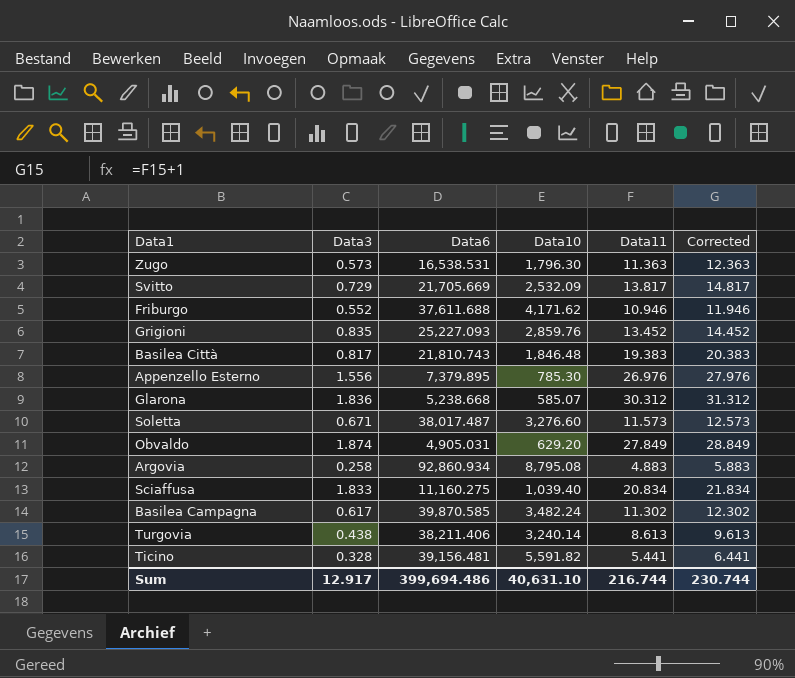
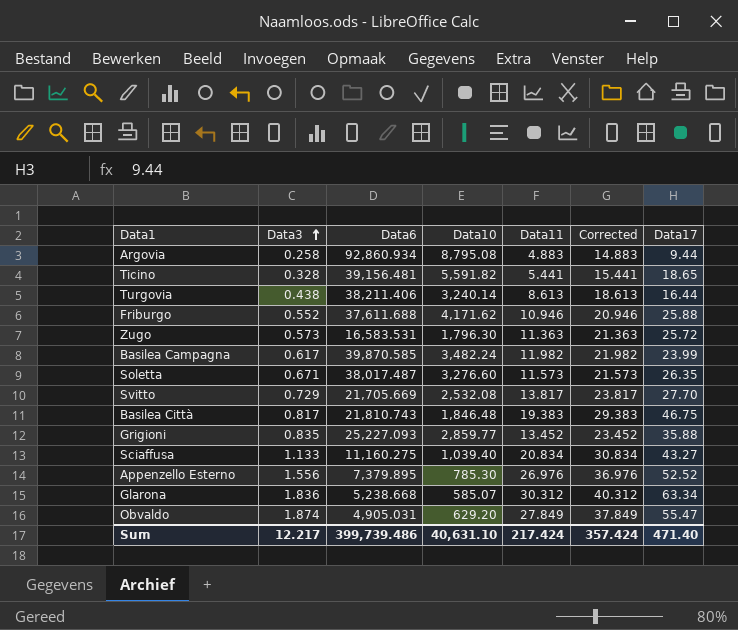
row order: none -> Data3 ascending
column Corrected | formula: [Data11] + 1 -> [Data11] + 10
column Data17 | position: none -> 7
Zugo | Data6: 16,538.531 -> 16,583.531
Basilea Campagna | Data11: 11.302 -> 11.982
Svitto | Data10: 2,532.09 -> 2,532.08
Grigioni | Data10: 2,859.76 -> 2,859.77
Sciaffusa | Data3: 1.833 -> 1.133
Sum | Data3: 12.917 -> 12.217
Sum | Data6: 399,694.486 -> 399,739.486
Sum | Data11: 216.744 -> 217.424
Sum | Corrected: 230.744 -> 357.424

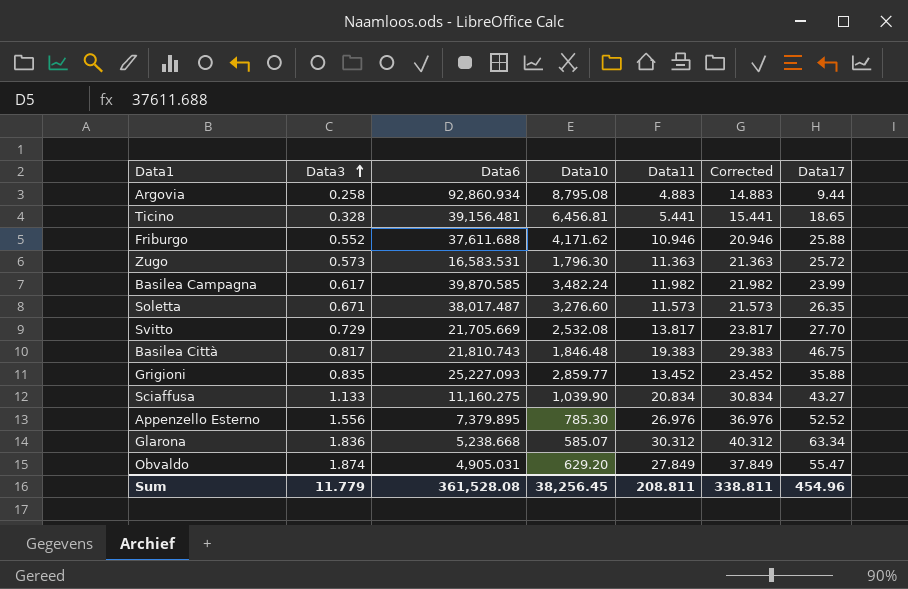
row Turgovia: 0.438 | 38,211.406 | 3,240.14 | 8.613 | 18.613 | 16.44 -> none
Ticino | Data10: 5,591.82 -> 6,456.81
Sciaffusa | Data10: 1,039.40 -> 1,039.90
Sum | Data3: 12.217 -> 11.779
Sum | Data6: 399,739.486 -> 361,528.08
Sum | Data10: 40,631.10 -> 38,256.45
Sum | Data11: 217.424 -> 208.811
Sum | Corrected: 357.424 -> 338.811
Sum | Data17: 471.40 -> 454.96

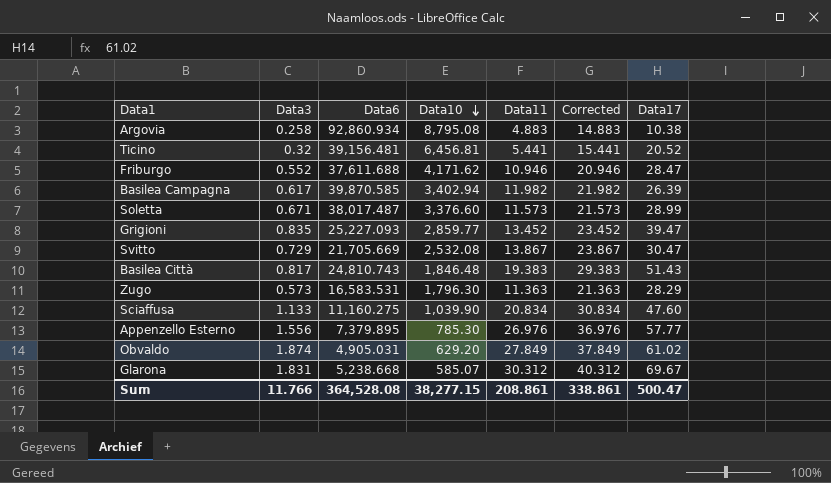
row order: Data3 ascending -> Data10 descending
Argovia | Data17: 9.44 -> 10.38
Ticino | Data3: 0.328 -> 0.32
Ticino | Data17: 18.65 -> 20.52
Friburgo | Data17: 25.88 -> 28.47
Basilea Campagna | Data10: 3,482.24 -> 3,402.94
Basilea Campagna | Data17: 23.99 -> 26.39
Soletta | Data10: 3,276.60 -> 3,376.60
Soletta | Data17: 26.35 -> 28.99
Grigioni | Data17: 35.88 -> 39.47
Svitto | Data11: 13.817 -> 13.867
Svitto | Corrected: 23.817 -> 23.867
Svitto | Data17: 27.70 -> 30.47
Basilea Città | Data6: 21,810.743 -> 24,810.743
Basilea Città | Data17: 46.75 -> 51.43
Zugo | Data17: 25.72 -> 28.29
Sciaffusa | Data17: 43.27 -> 47.60
Appenzello Esterno | Data17: 52.52 -> 57.77
Obvaldo | Data17: 55.47 -> 61.02
Glarona | Data3: 1.836 -> 1.831
Glarona | Data17: 63.34 -> 69.67
Sum | Data3: 11.779 -> 11.766
Sum | Data6: 361,528.08 -> 364,528.08
Sum | Data10: 38,256.45 -> 38,277.15
Sum | Data11: 208.811 -> 208.861
Sum | Corrected: 338.811 -> 338.861
Sum | Data17: 454.96 -> 500.47

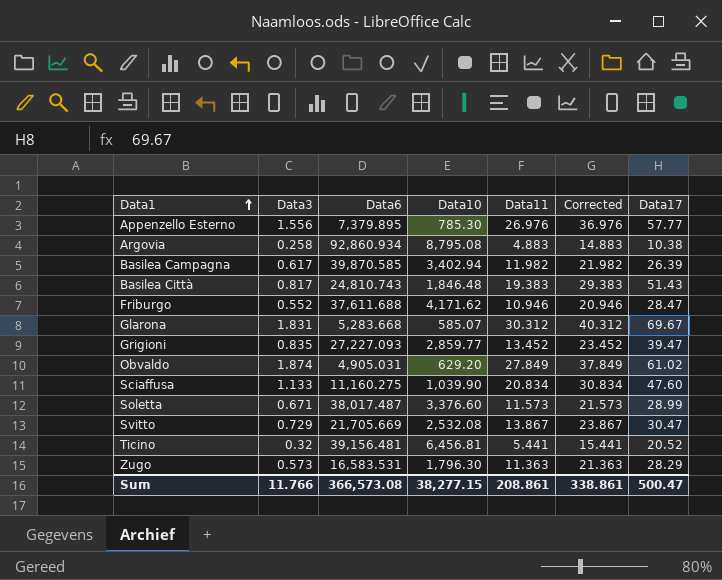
row order: Data10 descending -> Data1 ascending
Glarona | Data6: 5,238.668 -> 5,283.668
Grigioni | Data6: 25,227.093 -> 27,227.093
Sum | Data6: 364,528.08 -> 366,573.08

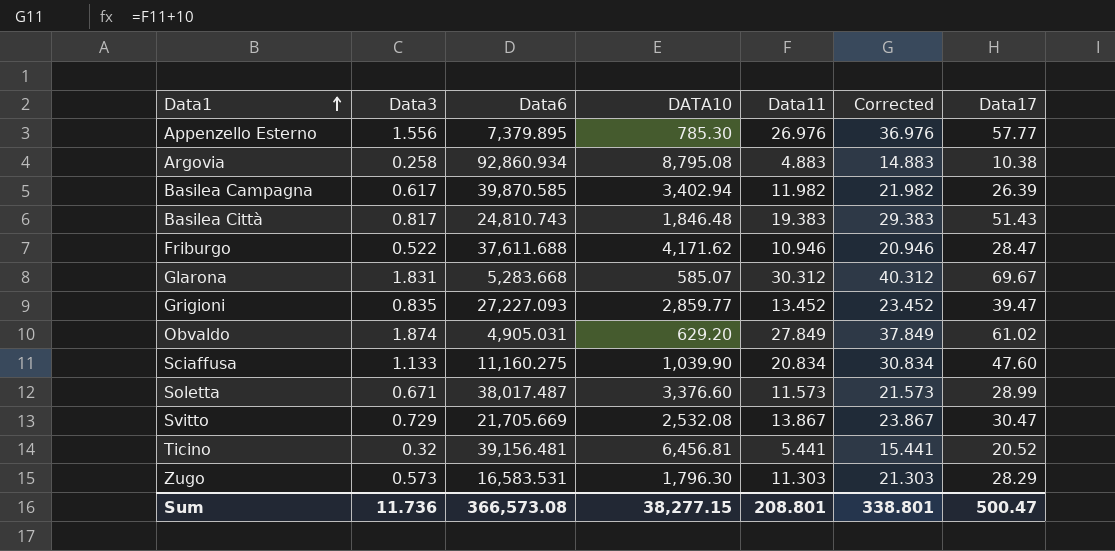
column name: Data10 -> DATA10
Friburgo | Data3: 0.552 -> 0.522
Zugo | Data11: 11.363 -> 11.303
Zugo | Corrected: 21.363 -> 21.303
Sum | Data3: 11.766 -> 11.736
Sum | Data11: 208.861 -> 208.801
Sum | Corrected: 338.861 -> 338.801

